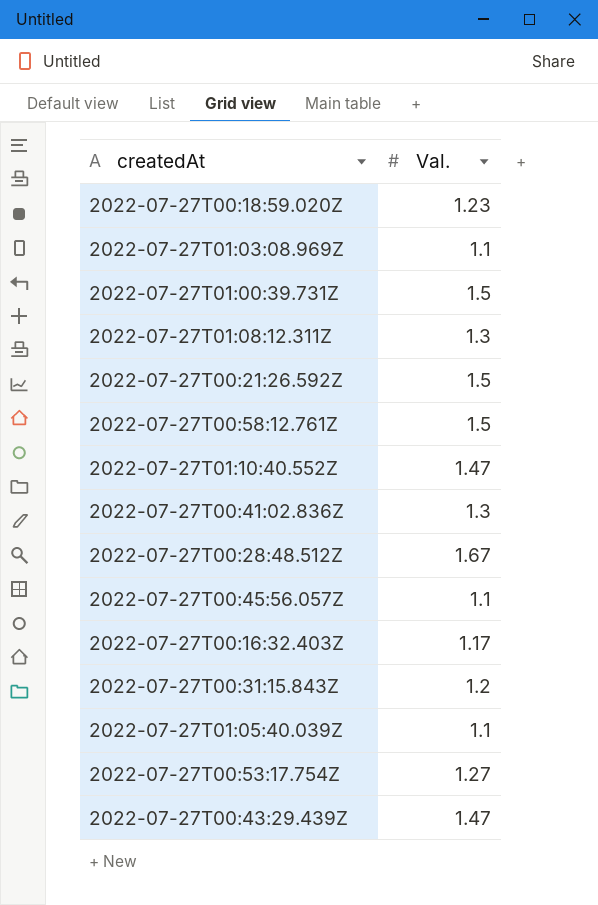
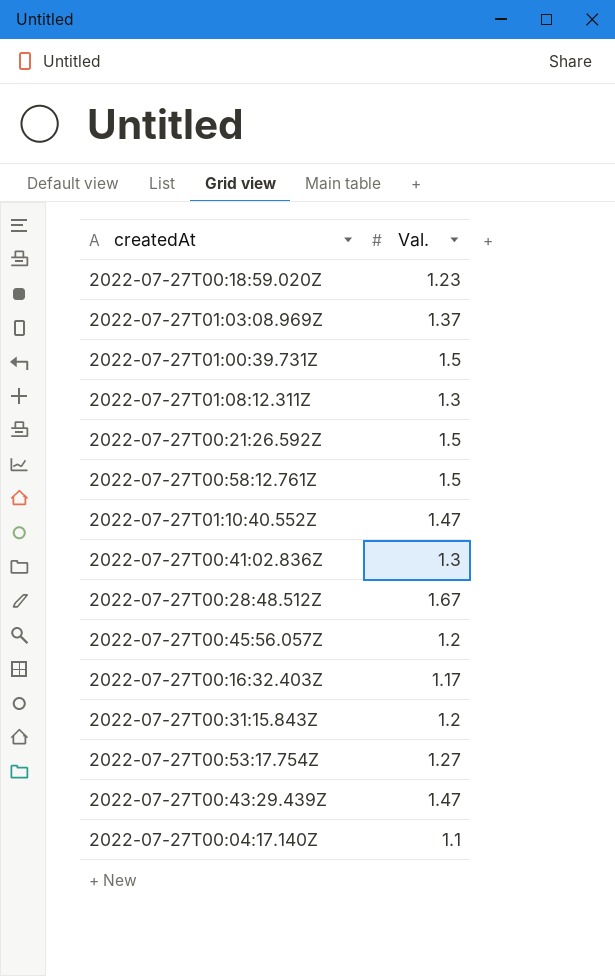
row 2022-07-27T01:05:40.039Z: 1.1 -> none
2022-07-27T01:03:08.969Z | Val.: 1.1 -> 1.37
2022-07-27T00:45:56.057Z | Val.: 1.1 -> 1.2
row 2022-07-27T00:04:17.140Z: none -> 1.1

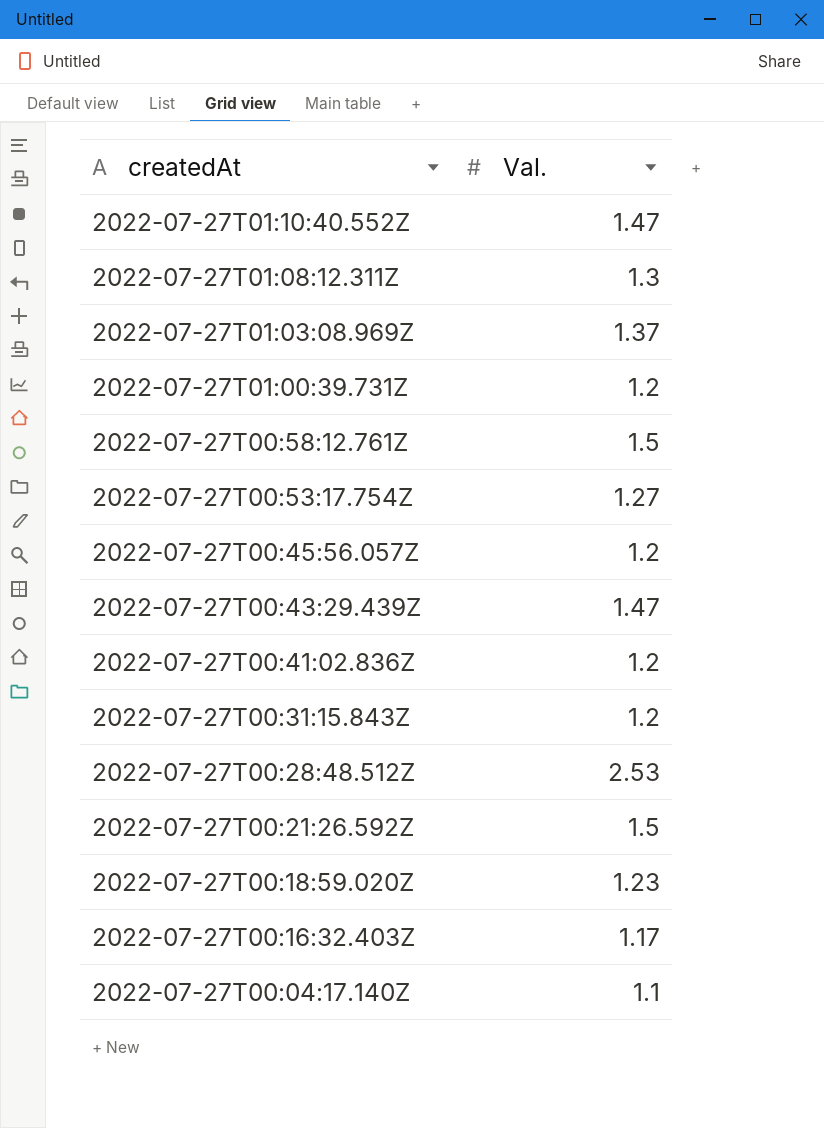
row order: none -> createdAt descending
2022-07-27T01:00:39.731Z | Val.: 1.5 -> 1.2
2022-07-27T00:41:02.836Z | Val.: 1.3 -> 1.2
2022-07-27T00:28:48.512Z | Val.: 1.67 -> 2.53

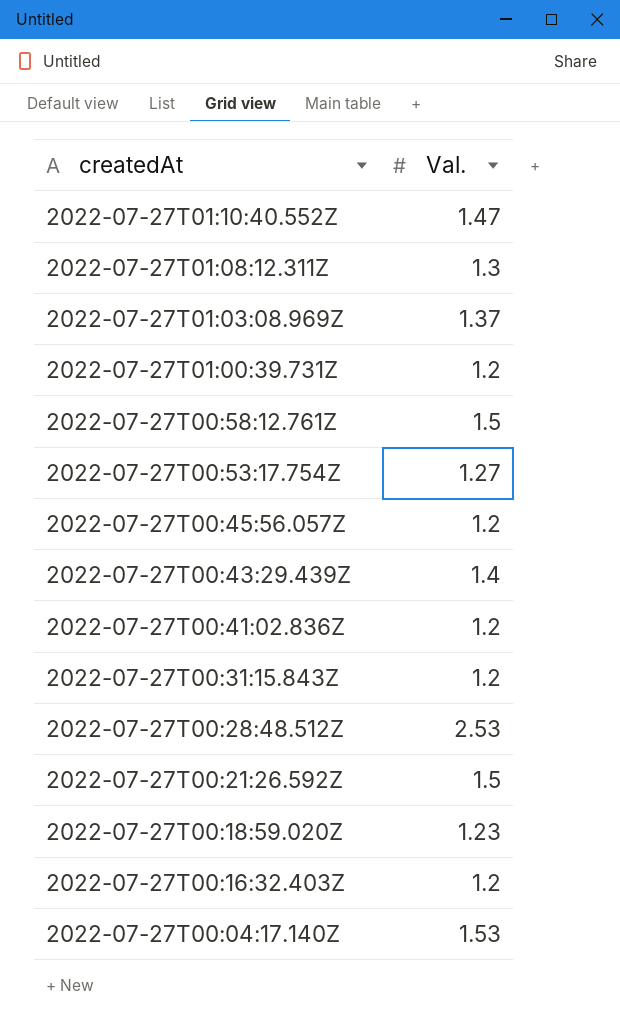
2022-07-27T00:43:29.439Z | Val.: 1.47 -> 1.4
2022-07-27T00:16:32.403Z | Val.: 1.17 -> 1.2
2022-07-27T00:04:17.140Z | Val.: 1.1 -> 1.53

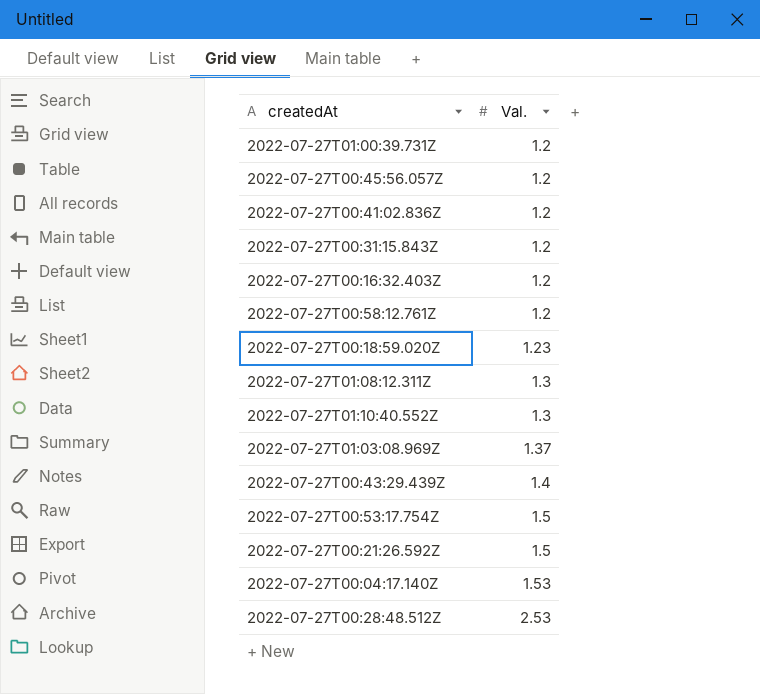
row order: createdAt descending -> Val. ascending
2022-07-27T00:58:12.761Z | Val.: 1.5 -> 1.2
2022-07-27T01:10:40.552Z | Val.: 1.47 -> 1.3
2022-07-27T00:53:17.754Z | Val.: 1.27 -> 1.5

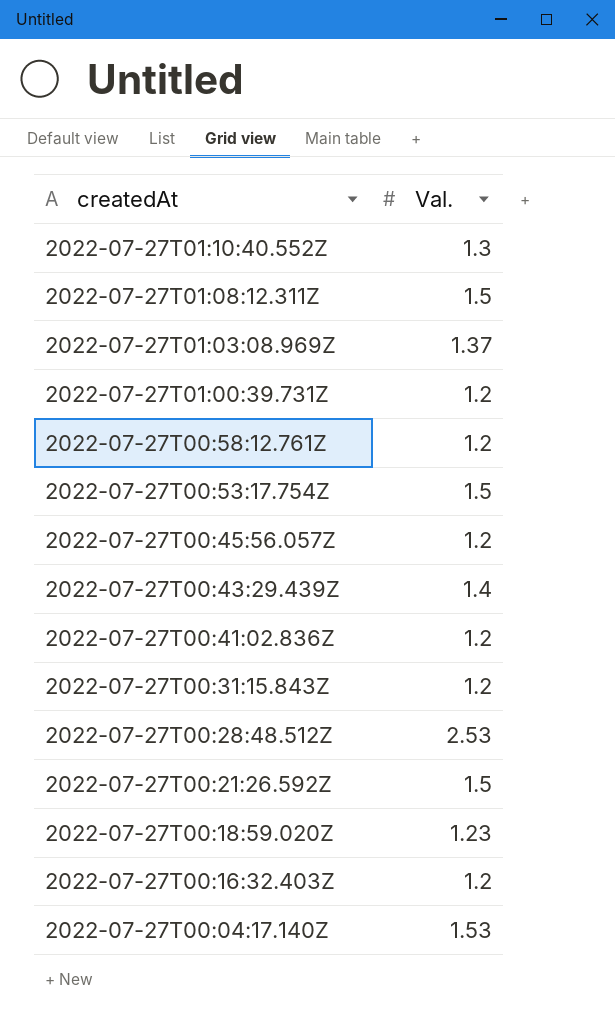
row order: Val. ascending -> createdAt descending
2022-07-27T01:08:12.311Z | Val.: 1.3 -> 1.5

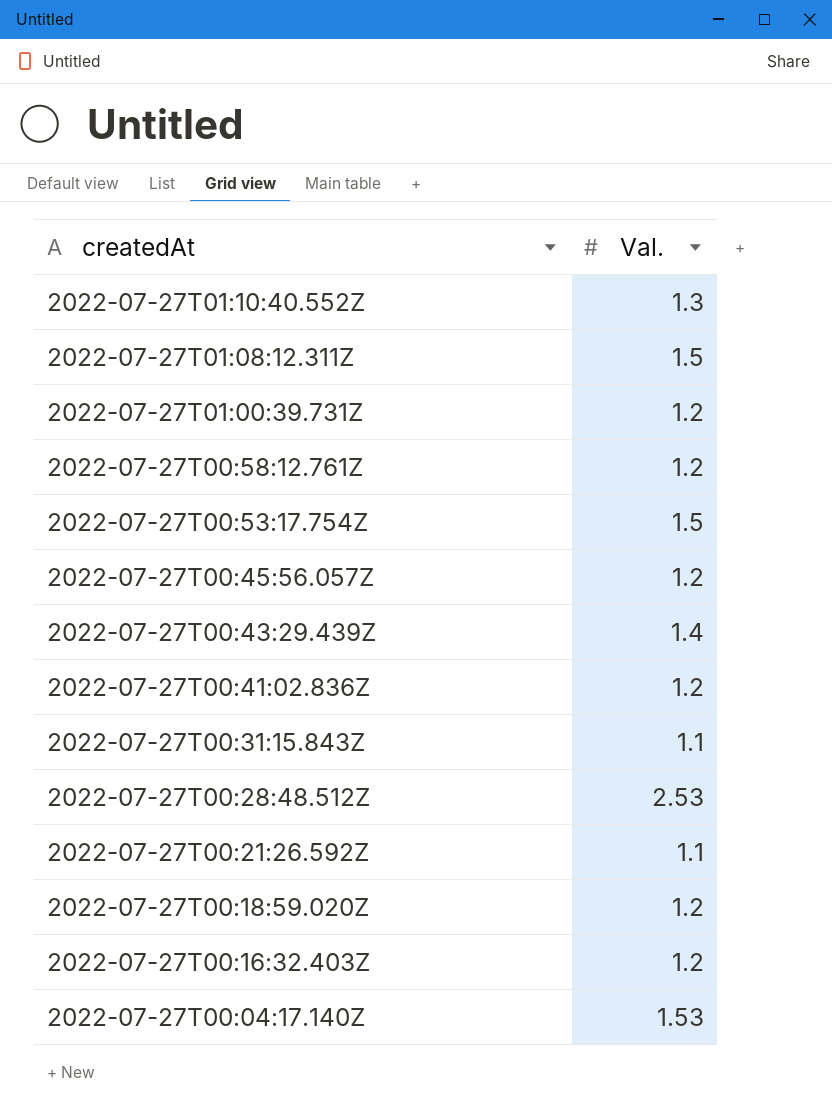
row 2022-07-27T01:03:08.969Z: 1.37 -> none
2022-07-27T00:31:15.843Z | Val.: 1.2 -> 1.1
2022-07-27T00:21:26.592Z | Val.: 1.5 -> 1.1
2022-07-27T00:18:59.020Z | Val.: 1.23 -> 1.2

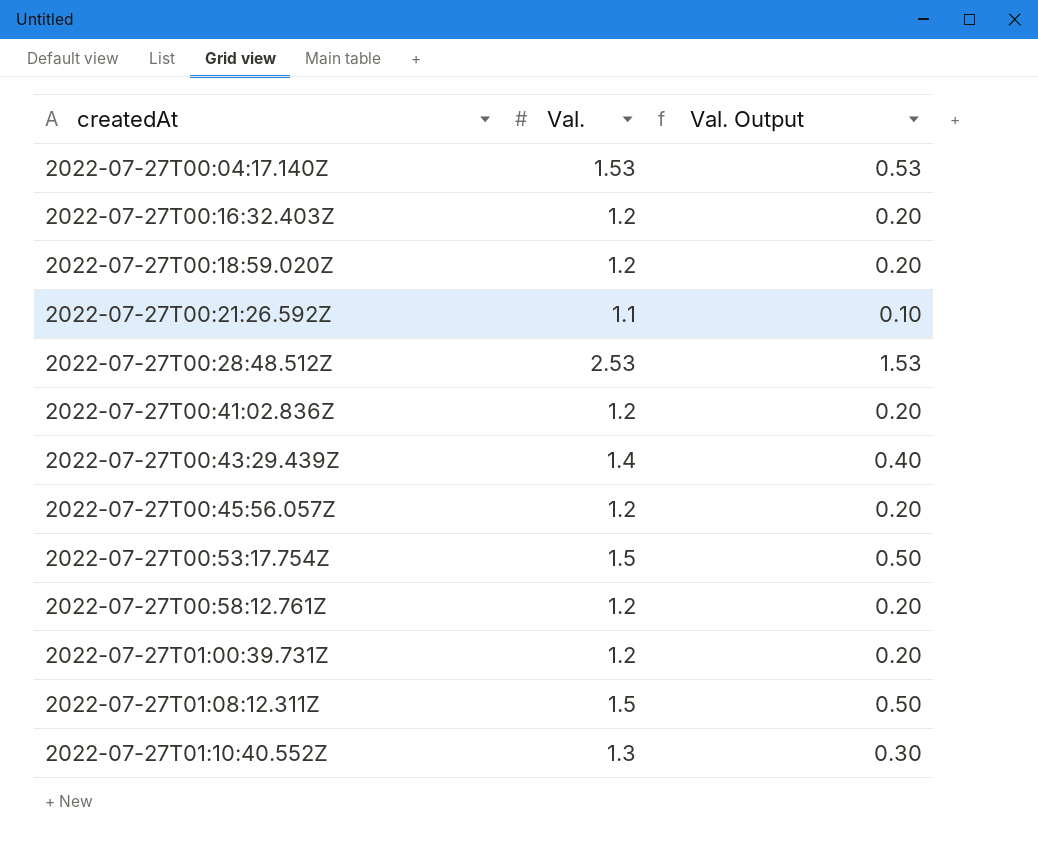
row order: createdAt descending -> createdAt ascending
column Val. Output | formula: none -> [Val.] - 1
row 2022-07-27T00:31:15.843Z: 1.1 -> none

